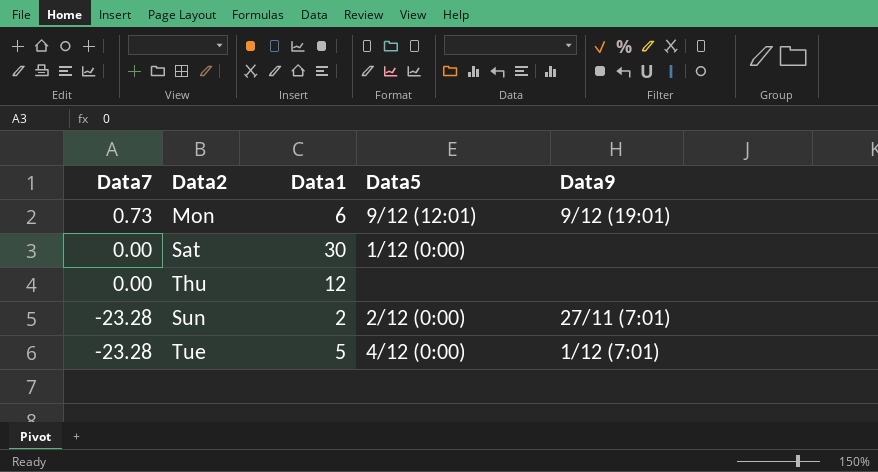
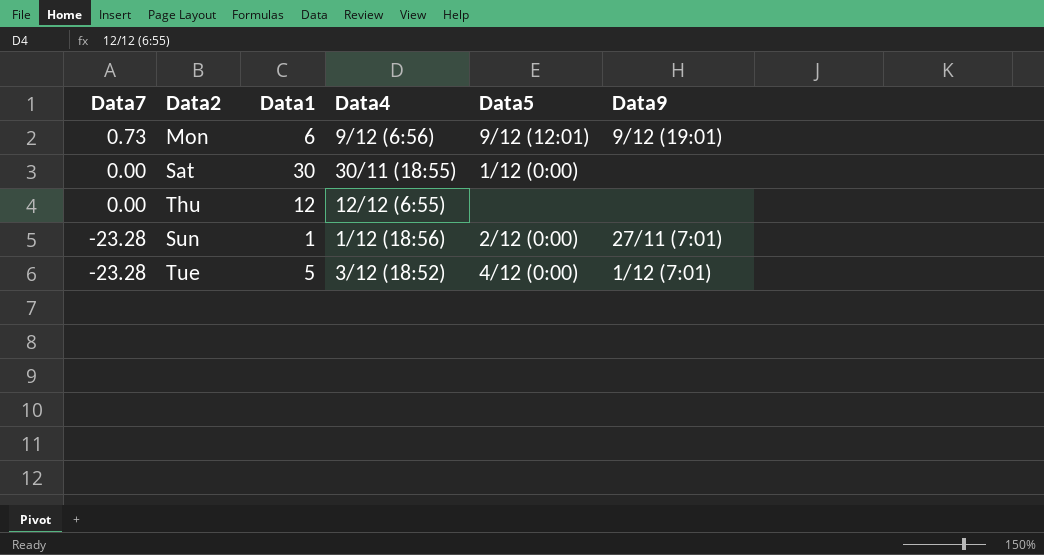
column Data4 | position: none -> 4
Sun | Data1: 2 -> 1

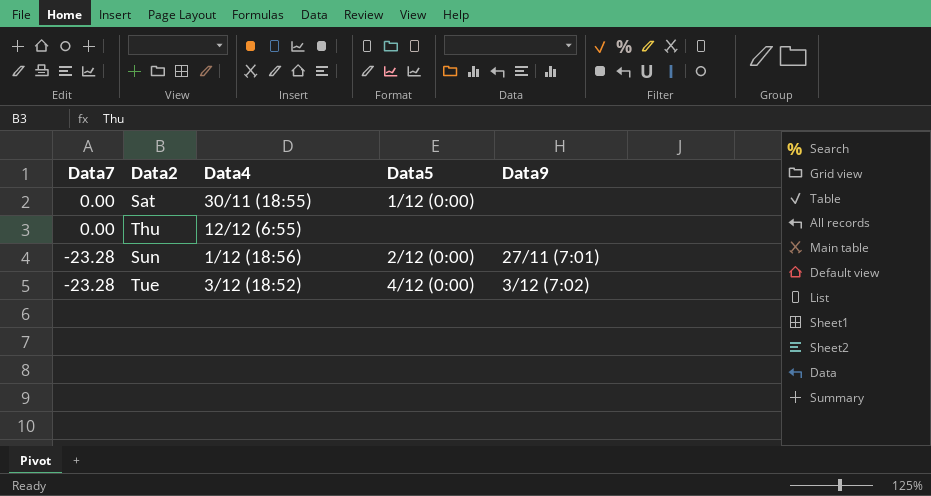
column Data1 | position: 3 -> none
row Mon: 0.73 | 6 | 9/12 (6:56) | 9/12 (12:01) | 9/12 (19:01) -> none
Tue | Data9: 1/12 (7:01) -> 3/12 (7:02)

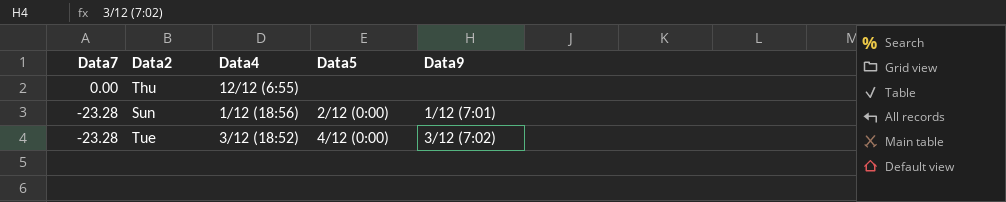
row Sat: 0.00 | 30/11 (18:55) | 1/12 (0:00) | none -> none
Sun | Data9: 27/11 (7:01) -> 1/12 (7:01)

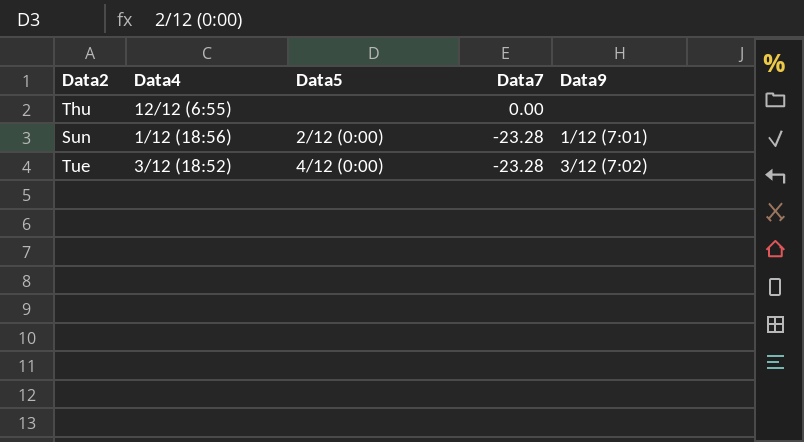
column Data7 | position: 1 -> 4

